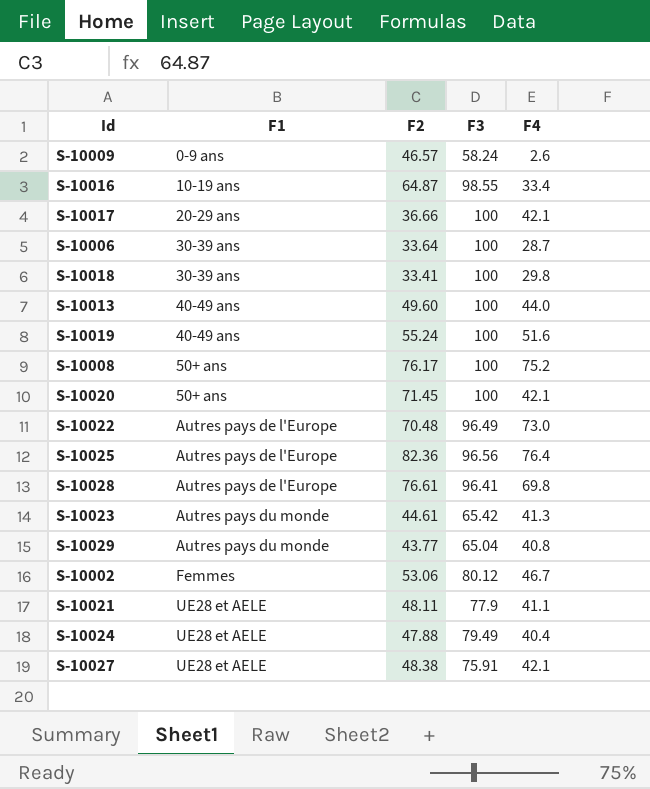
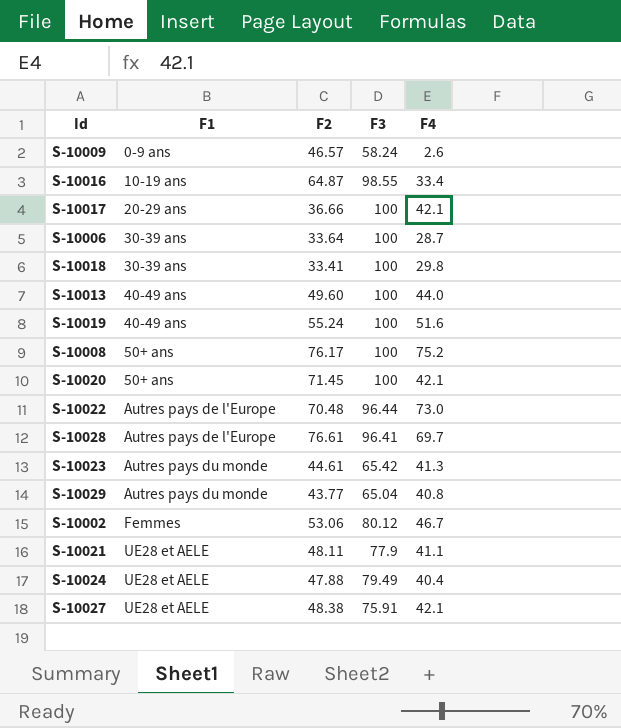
row S-10025: Autres pays de l'Europe | 82.36 | 96.56 | 76.4 -> none
S-10022 | F3: 96.49 -> 96.44
S-10028 | F4: 69.8 -> 69.7

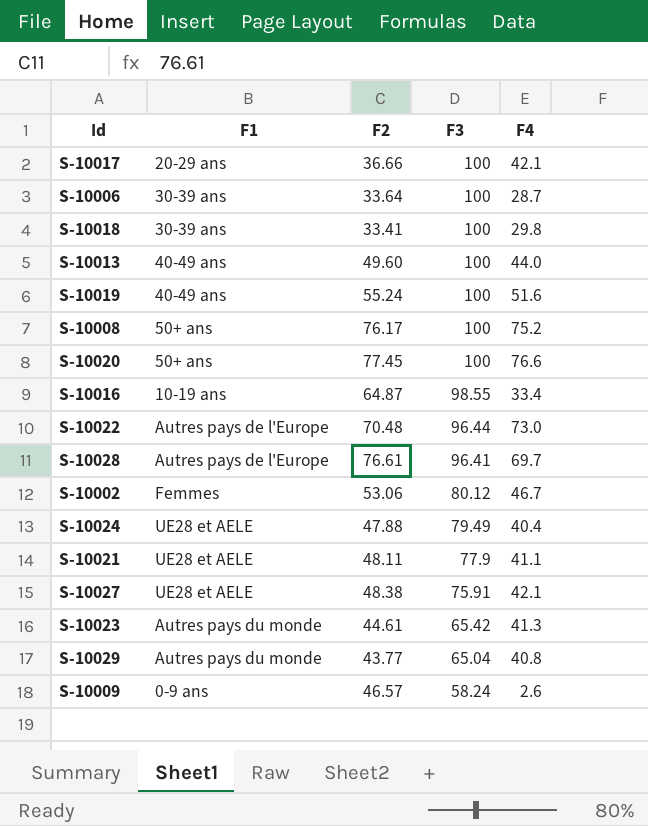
row order: F1 ascending -> F3 descending
S-10020 | F2: 71.45 -> 77.45
S-10020 | F4: 42.1 -> 76.6

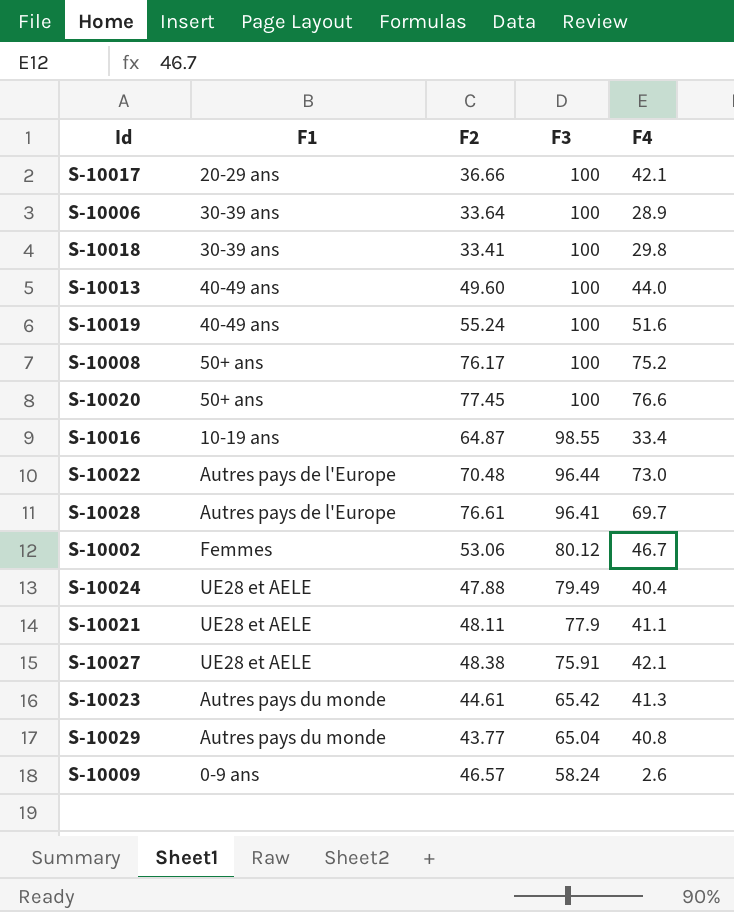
S-10006 | F4: 28.7 -> 28.9

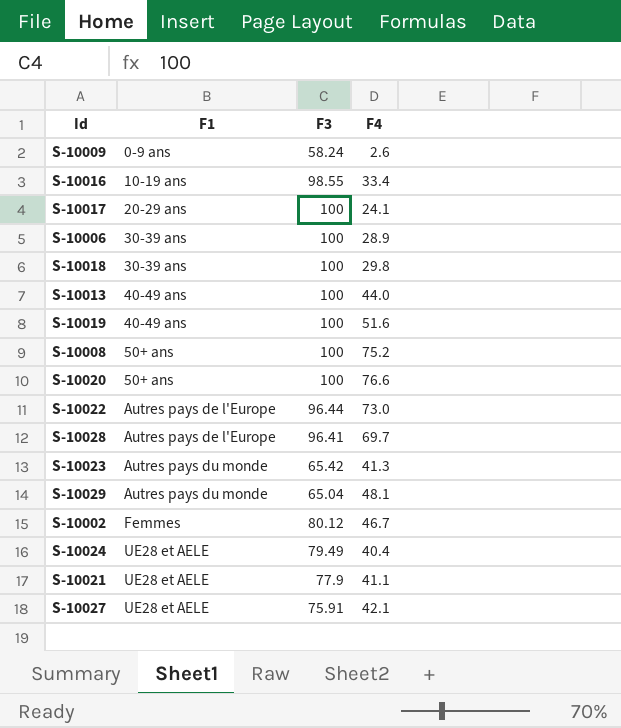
row order: F3 descending -> F1 ascending
column F2 | position: 3 -> none
S-10017 | F4: 42.1 -> 24.1
S-10029 | F4: 40.8 -> 48.1

